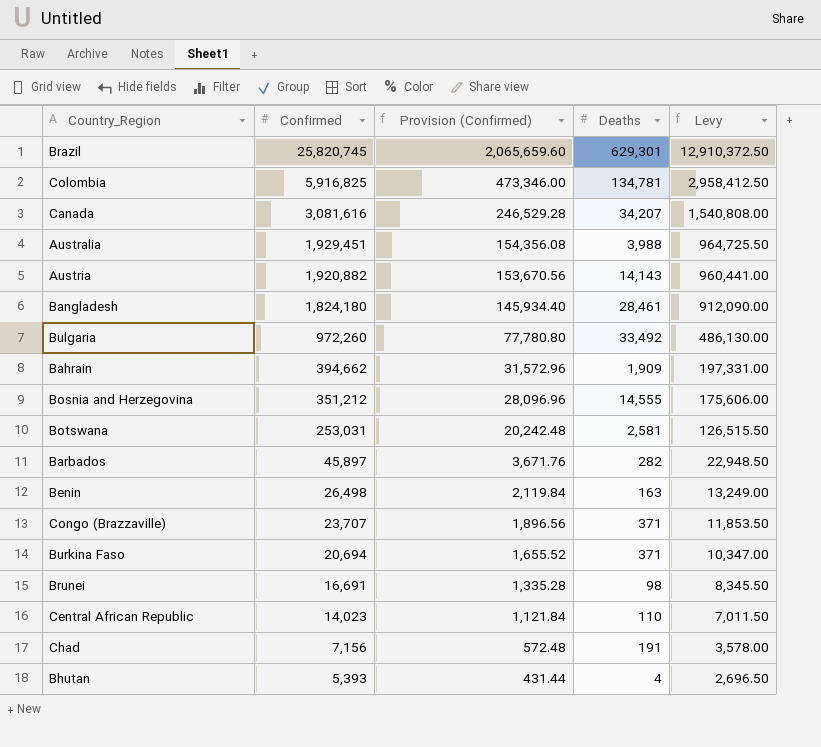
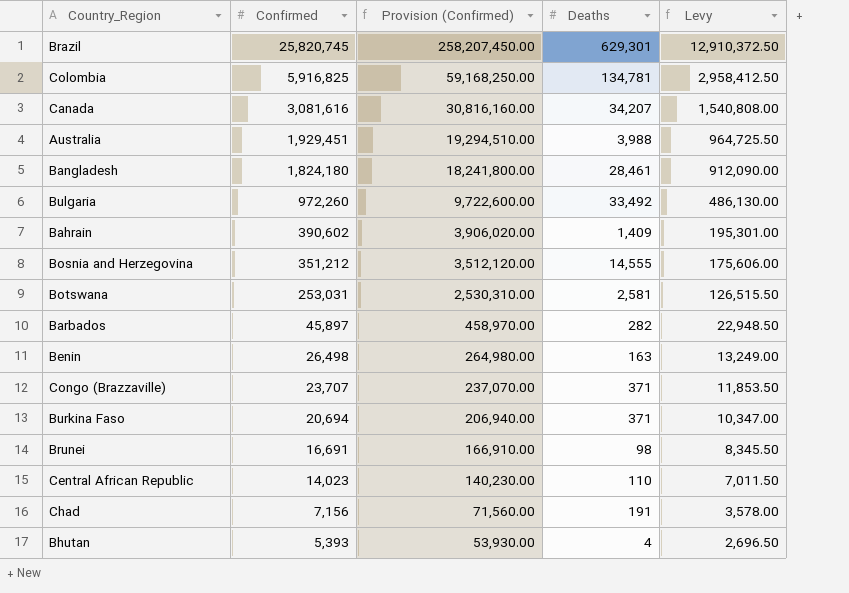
column Provision (Confirmed) | formula: [Confirmed] * 0.08 -> [Confirmed] * 10
row Austria: 1,920,882 | 153,670.56 | 14,143 | 960,441.00 -> none
Bahrain | Confirmed: 394,662 -> 390,602
Bahrain | Deaths: 1,909 -> 1,409
Bahrain | Levy: 197,331.00 -> 195,301.00

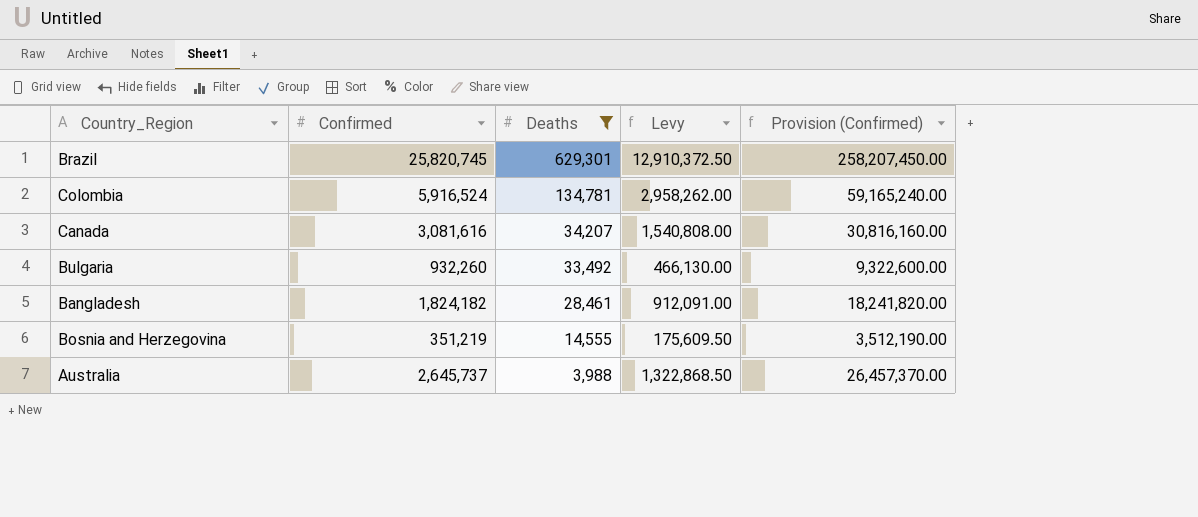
filter: none -> Deaths >= 3,988
row order: Confirmed descending -> Deaths descending
column Provision (Confirmed) | position: 3 -> 5
Colombia | Confirmed: 5,916,825 -> 5,916,524
Colombia | Levy: 2,958,412.50 -> 2,958,262.00
Colombia | Provision (Confirmed): 59,168,250.00 -> 59,165,240.00
Bulgaria | Confirmed: 972,260 -> 932,260
Bulgaria | Levy: 486,130.00 -> 466,130.00
Bulgaria | Provision (Confirmed): 9,722,600.00 -> 9,322,600.00
Bangladesh | Confirmed: 1,824,180 -> 1,824,182
Bangladesh | Levy: 912,090.00 -> 912,091.00
Bangladesh | Provision (Confirmed): 18,241,800.00 -> 18,241,820.00
Bosnia and Herzegovina | Confirmed: 351,212 -> 351,219
Bosnia and Herzegovina | Levy: 175,606.00 -> 175,609.50
Bosnia and Herzegovina | Provision (Confirmed): 3,512,120.00 -> 3,512,190.00
Australia | Confirmed: 1,929,451 -> 2,645,737
Australia | Levy: 964,725.50 -> 1,322,868.50
Australia | Provision (Confirmed): 19,294,510.00 -> 26,457,370.00

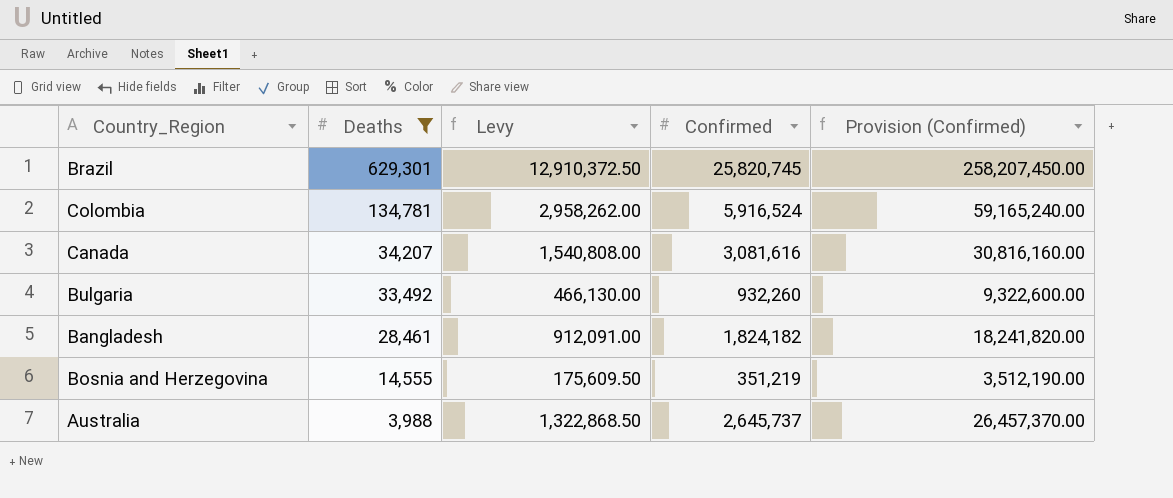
column Confirmed | position: 2 -> 4

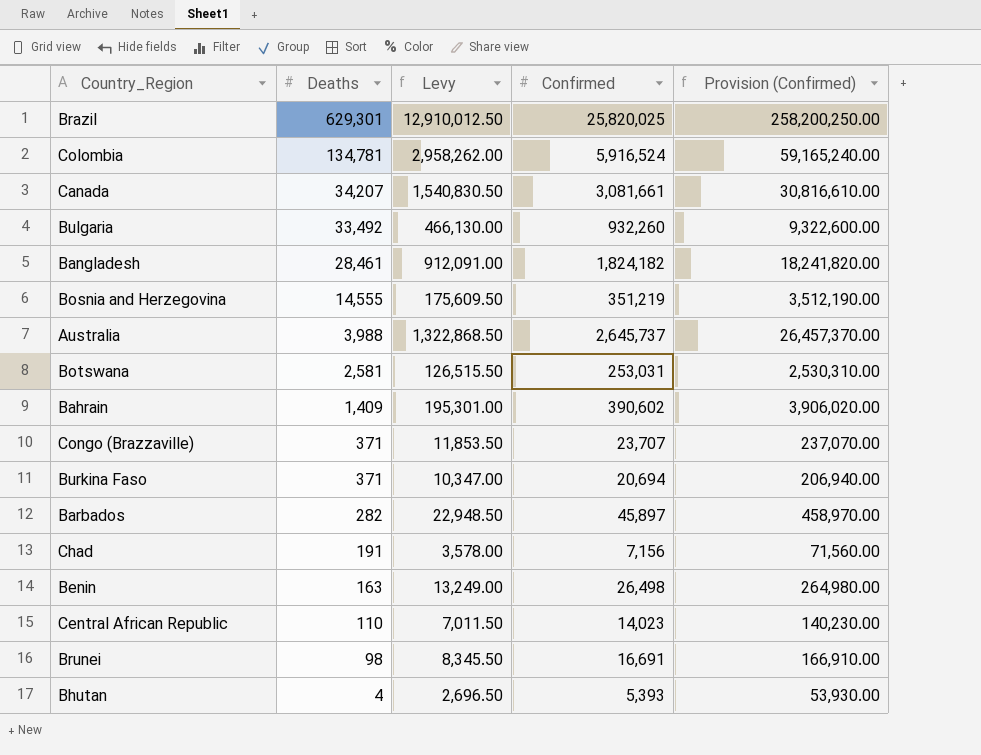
filter: Deaths >= 3,988 -> none
Brazil | Levy: 12,910,372.50 -> 12,910,012.50
Brazil | Confirmed: 25,820,745 -> 25,820,025
Brazil | Provision (Confirmed): 258,207,450.00 -> 258,200,250.00
Canada | Levy: 1,540,808.00 -> 1,540,830.50
Canada | Confirmed: 3,081,616 -> 3,081,661
Canada | Provision (Confirmed): 30,816,160.00 -> 30,816,610.00

